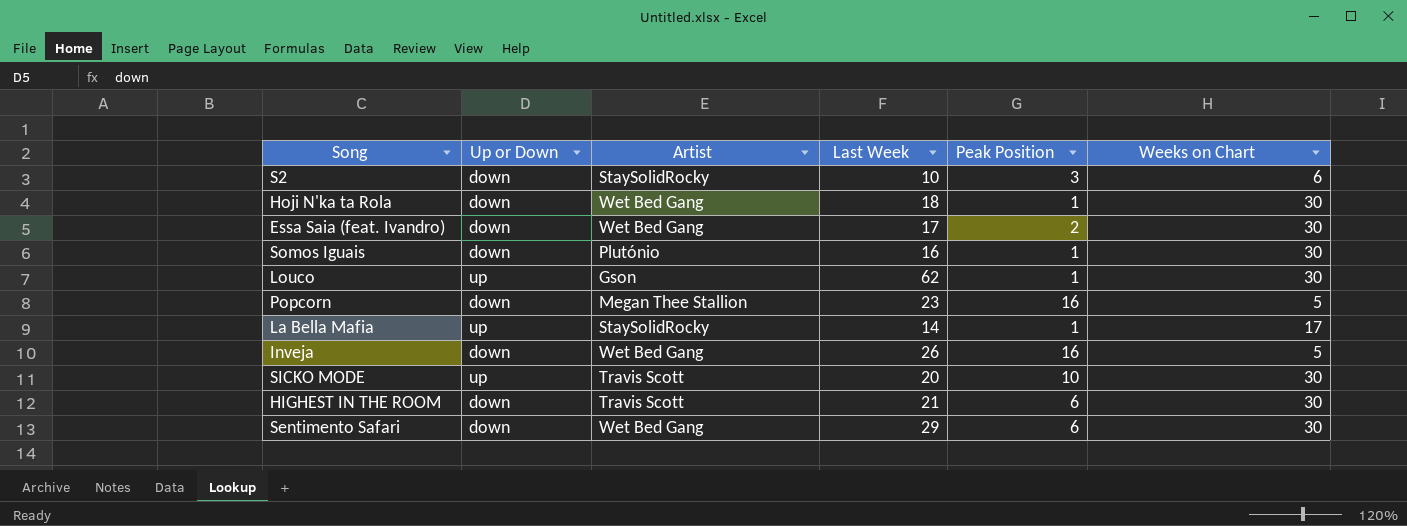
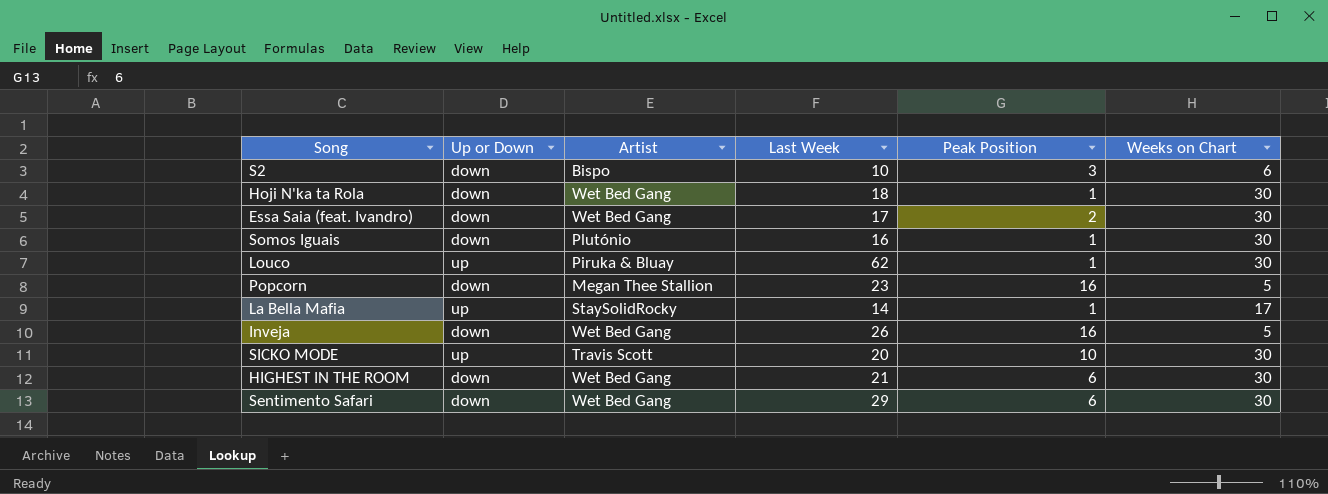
S2 | Artist: StaySolidRocky -> Bispo
Louco | Artist: Gson -> Piruka & Bluay
HIGHEST IN THE ROOM | Artist: Travis Scott -> Wet Bed Gang

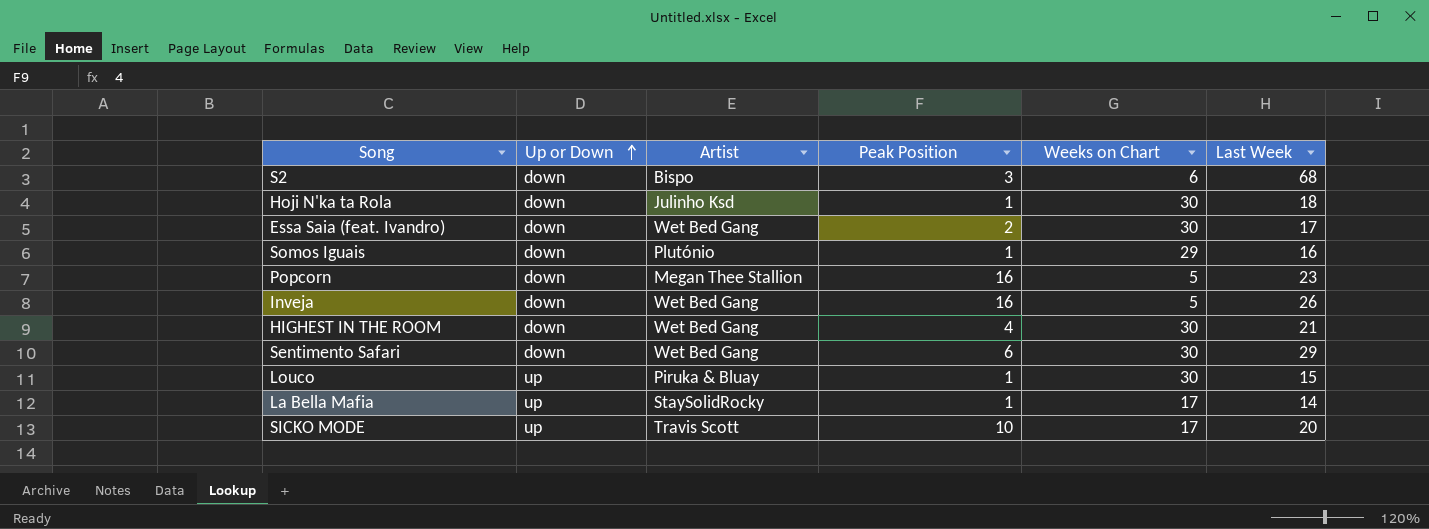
row order: none -> Up or Down ascending
column Last Week | position: 4 -> 6
S2 | Last Week: 10 -> 68
Hoji N'ka ta Rola | Artist: Wet Bed Gang -> Julinho Ksd
Somos Iguais | Weeks on Chart: 30 -> 29
HIGHEST IN THE ROOM | Peak Position: 6 -> 4
Louco | Last Week: 62 -> 15
SICKO MODE | Weeks on Chart: 30 -> 17

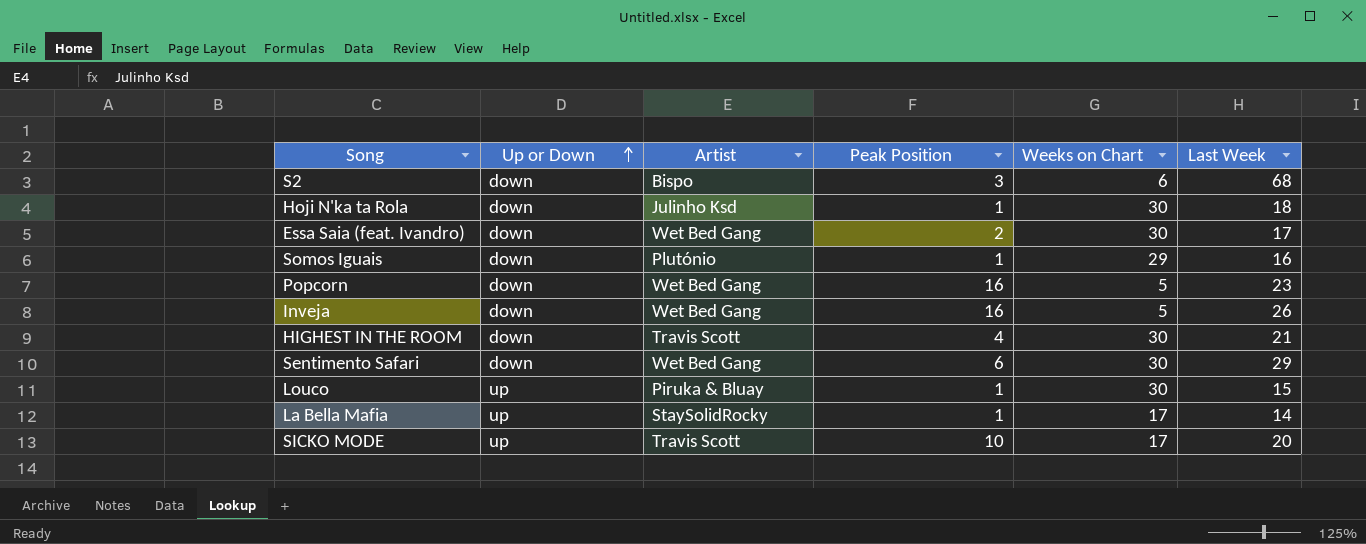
Popcorn | Artist: Megan Thee Stallion -> Wet Bed Gang
HIGHEST IN THE ROOM | Artist: Wet Bed Gang -> Travis Scott

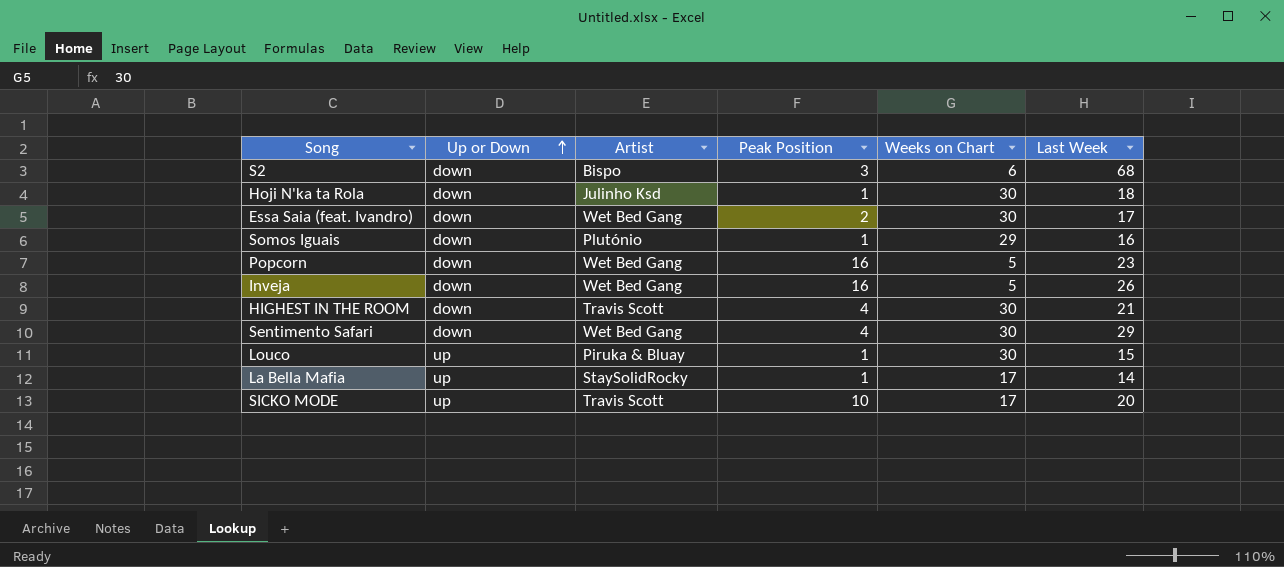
Sentimento Safari | Peak Position: 6 -> 4

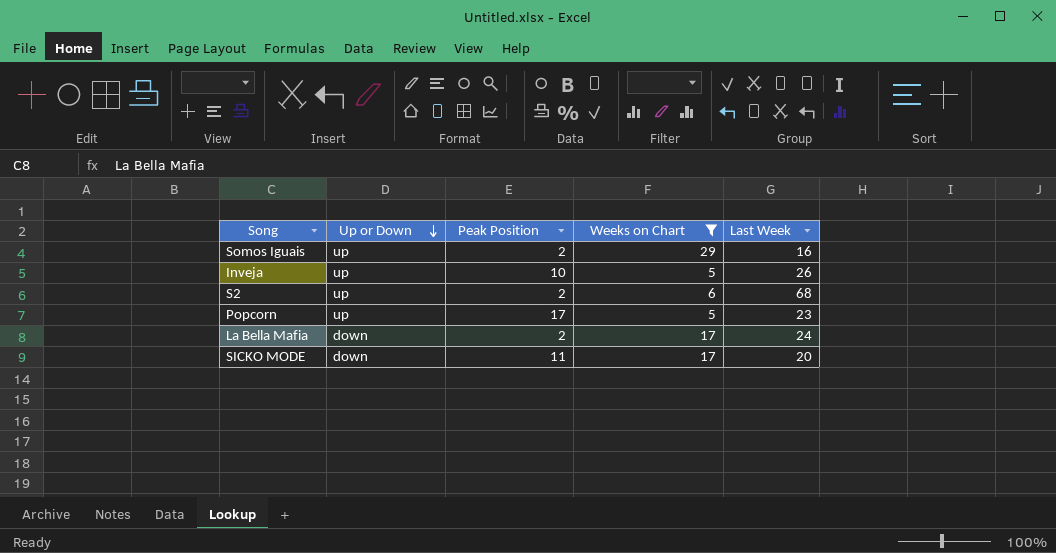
filter: none -> Weeks on Chart != 30
row order: Up or Down ascending -> Up or Down descending
column Artist | position: 3 -> none
Somos Iguais | Up or Down: down -> up
Somos Iguais | Peak Position: 1 -> 2
Inveja | Up or Down: down -> up
Inveja | Peak Position: 16 -> 10
S2 | Up or Down: down -> up
S2 | Peak Position: 3 -> 2
Popcorn | Up or Down: down -> up
Popcorn | Peak Position: 16 -> 17
La Bella Mafia | Up or Down: up -> down
La Bella Mafia | Peak Position: 1 -> 2
La Bella Mafia | Last Week: 14 -> 24
SICKO MODE | Up or Down: up -> down
SICKO MODE | Peak Position: 10 -> 11

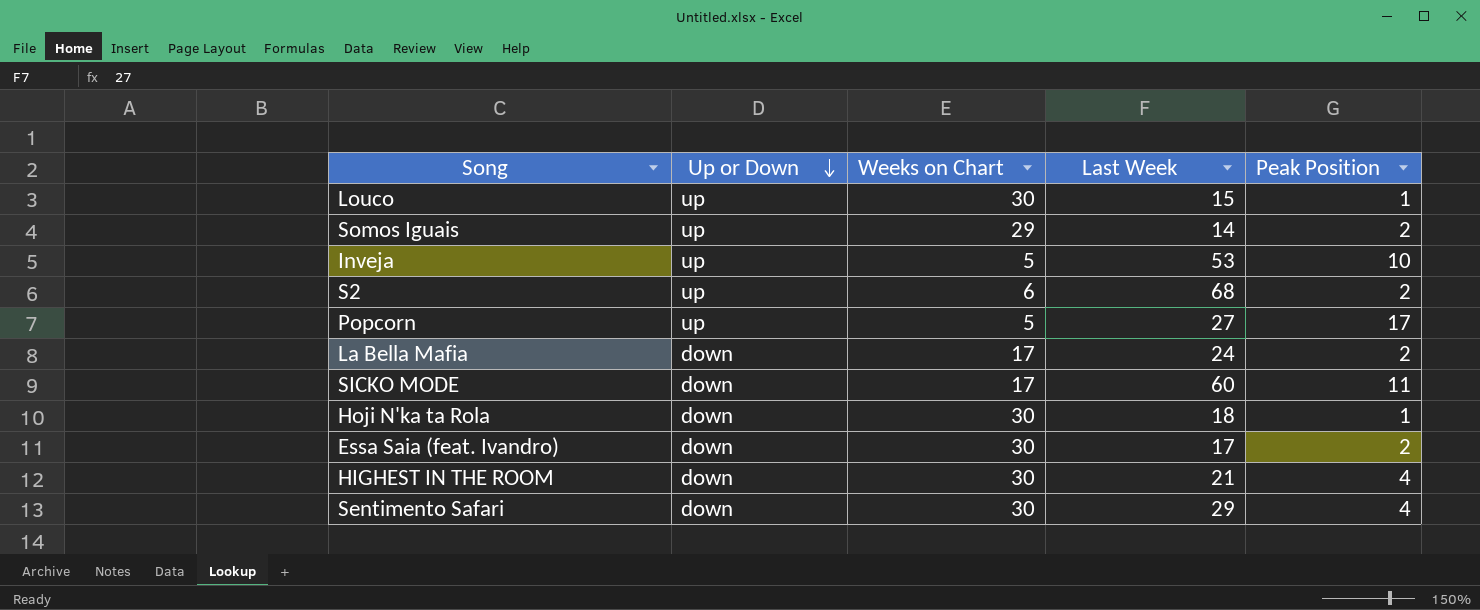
filter: Weeks on Chart != 30 -> none
column Peak Position | position: 3 -> 5
Somos Iguais | Last Week: 16 -> 14
Inveja | Last Week: 26 -> 53
Popcorn | Last Week: 23 -> 27
SICKO MODE | Last Week: 20 -> 60

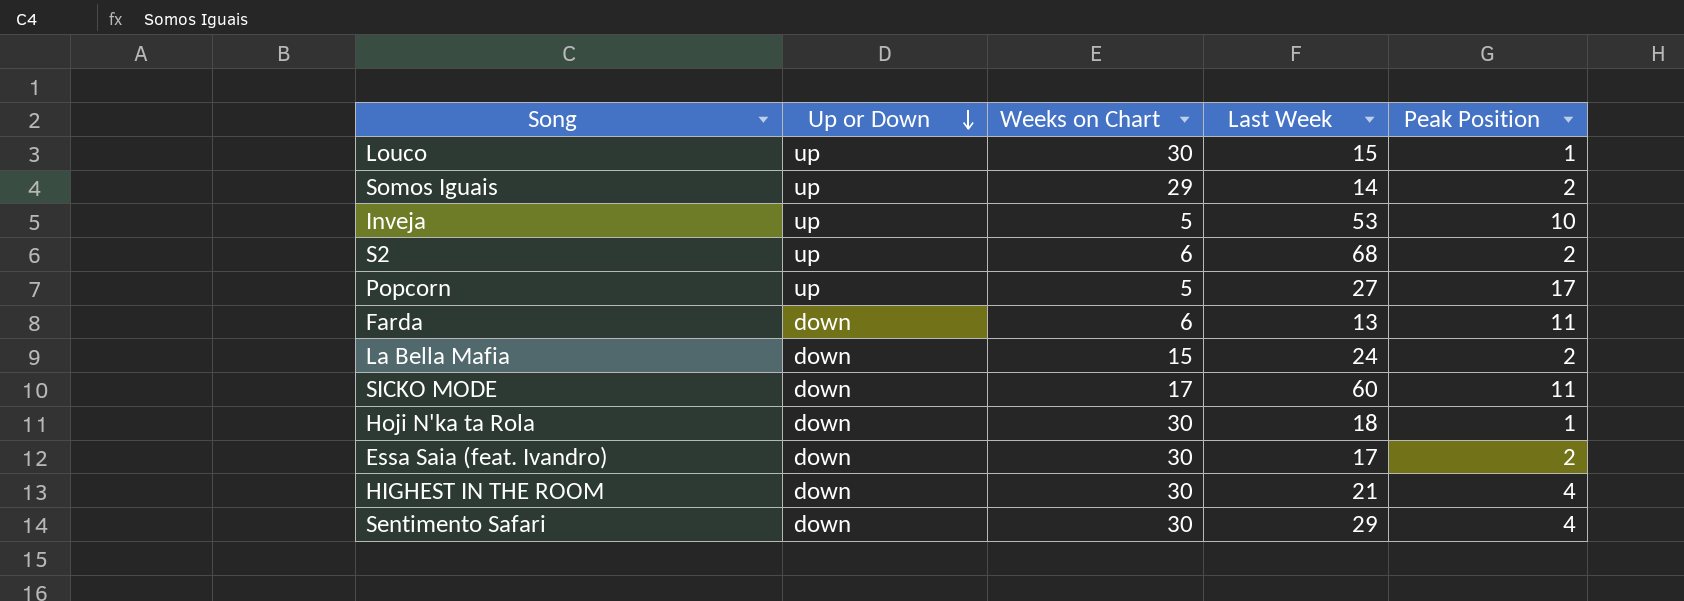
row Farda: none -> down | 6 | 13 | 11
La Bella Mafia | Weeks on Chart: 17 -> 15

